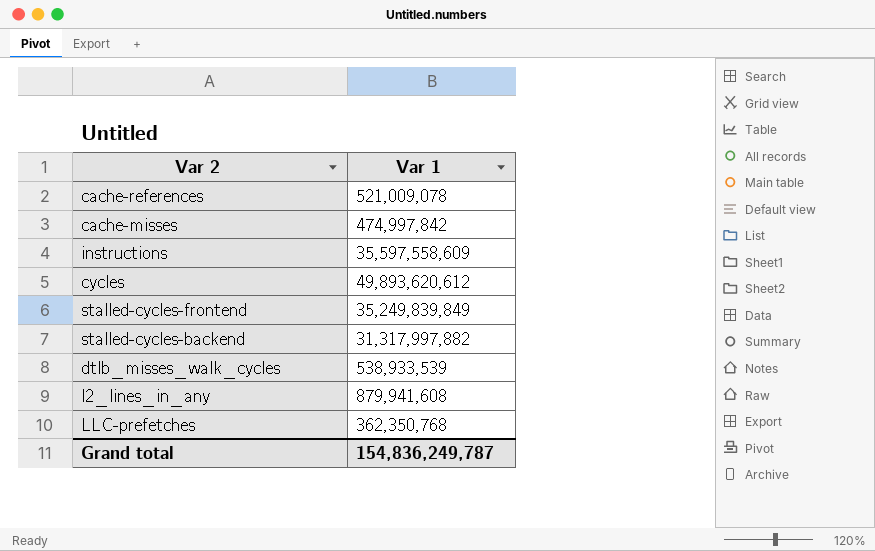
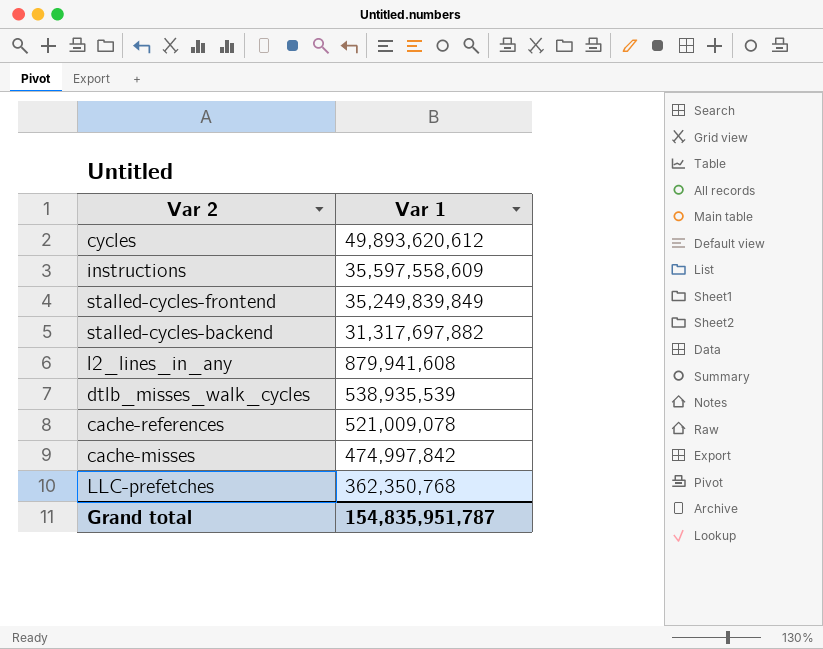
row order: none -> Var 1 descending
stalled-cycles-backend | Var 1: 31,317,997,882 -> 31,317,697,882
dtlb_misses_walk_cycles | Var 1: 538,933,539 -> 538,935,539
Grand total | Var 1: 154,836,249,787 -> 154,835,951,787

